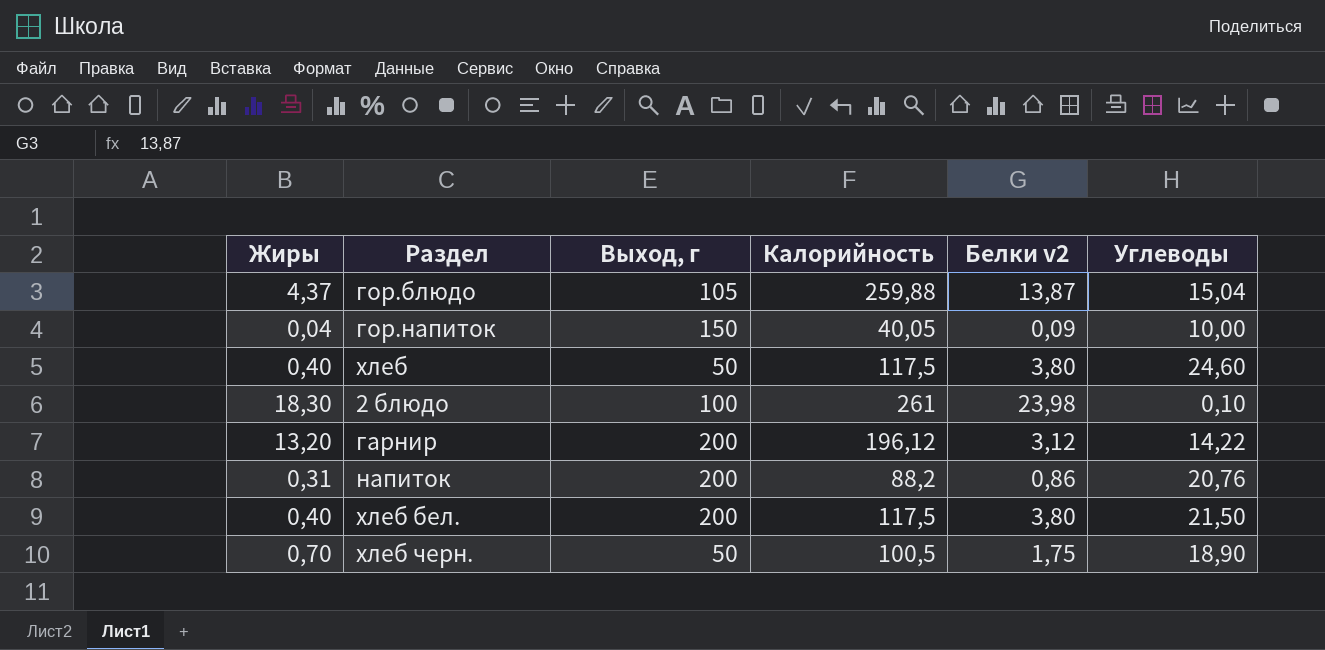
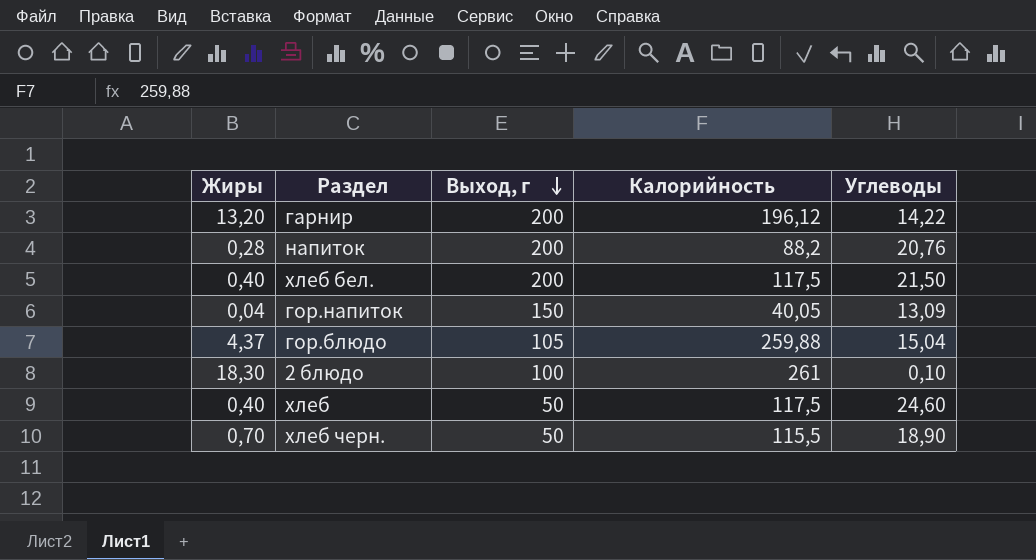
row order: none -> Выход, г descending
column Белки v2 | position: 5 -> none
напиток | Жиры: 0,31 -> 0,28
гор.напиток | Углеводы: 10,00 -> 13,09
хлеб черн. | Калорийность: 100,5 -> 115,5

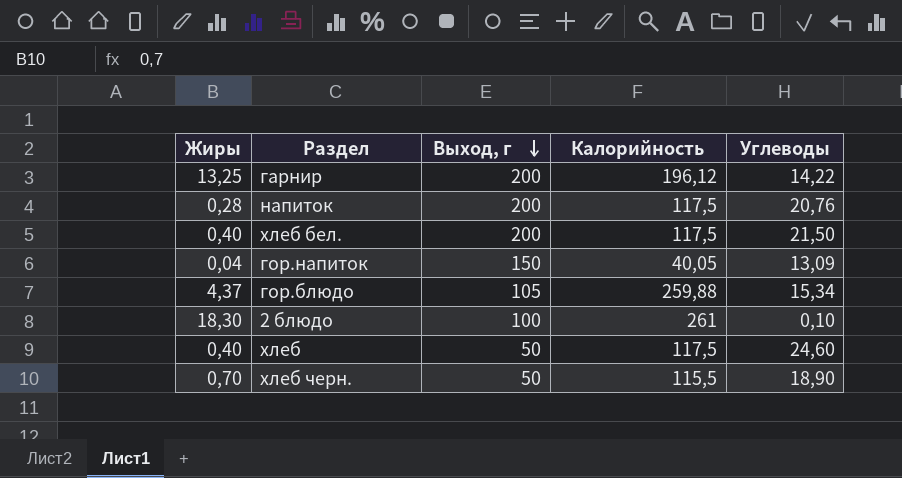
гарнир | Жиры: 13,20 -> 13,25
напиток | Калорийность: 88,2 -> 117,5
гор.блюдо | Углеводы: 15,04 -> 15,34

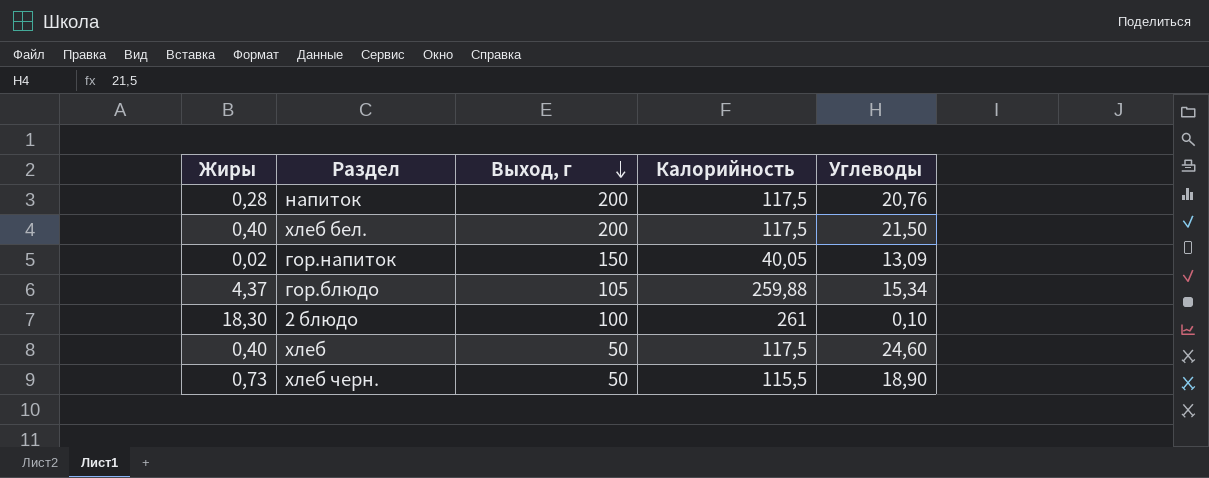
row гарнир: 13,25 | 200 | 196,12 | 14,22 -> none
гор.напиток | Жиры: 0,04 -> 0,02
хлеб черн. | Жиры: 0,70 -> 0,73

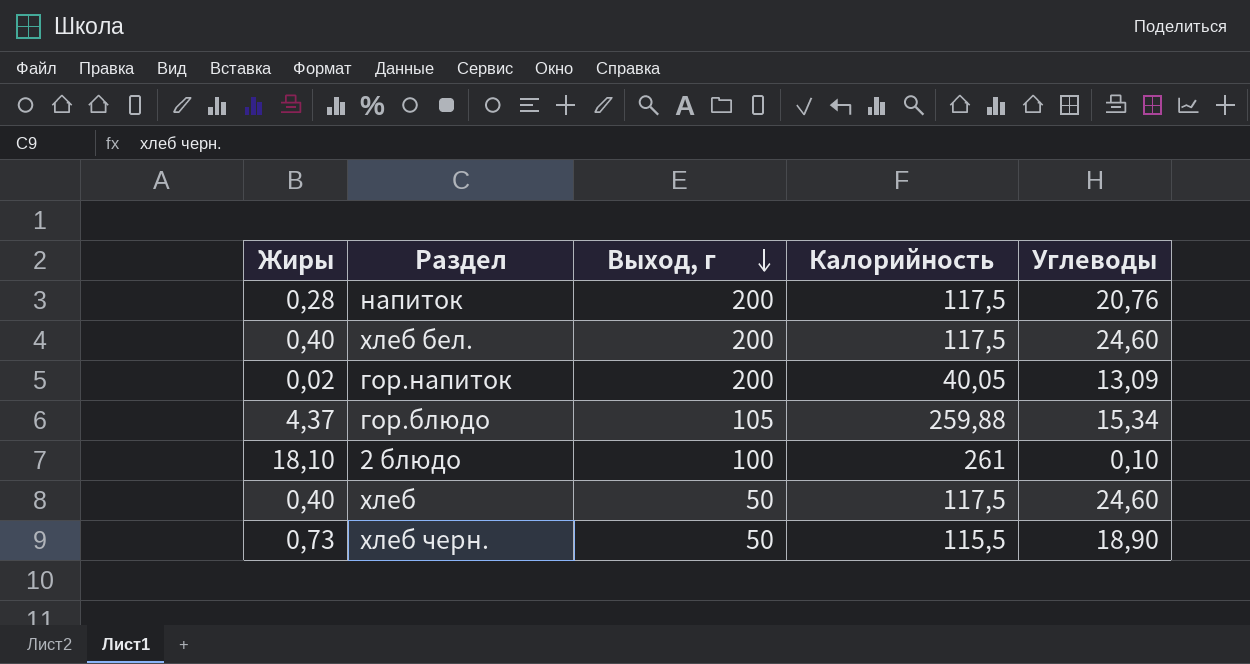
хлеб бел. | Углеводы: 21,50 -> 24,60
гор.напиток | Выход, г: 150 -> 200
2 блюдо | Жиры: 18,30 -> 18,10

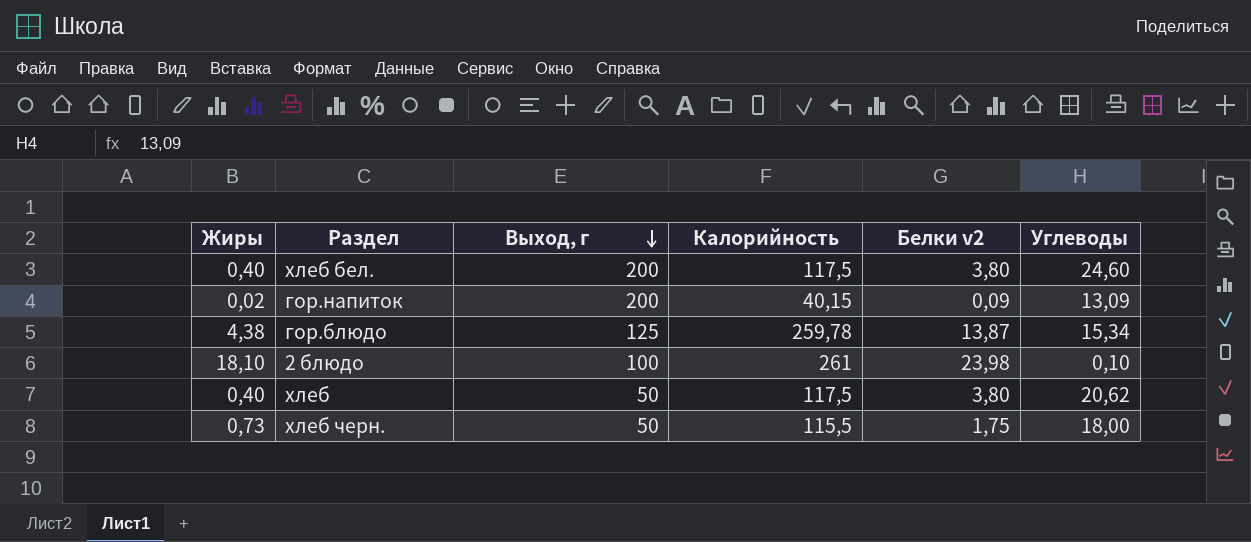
column Белки v2 | position: none -> 5
row напиток: 0,28 | 200 | 117,5 | 20,76 -> none
гор.напиток | Калорийность: 40,05 -> 40,15
гор.блюдо | Жиры: 4,37 -> 4,38
гор.блюдо | Выход, г: 105 -> 125
гор.блюдо | Калорийность: 259,88 -> 259,78
хлеб | Углеводы: 24,60 -> 20,62
хлеб черн. | Углеводы: 18,90 -> 18,00

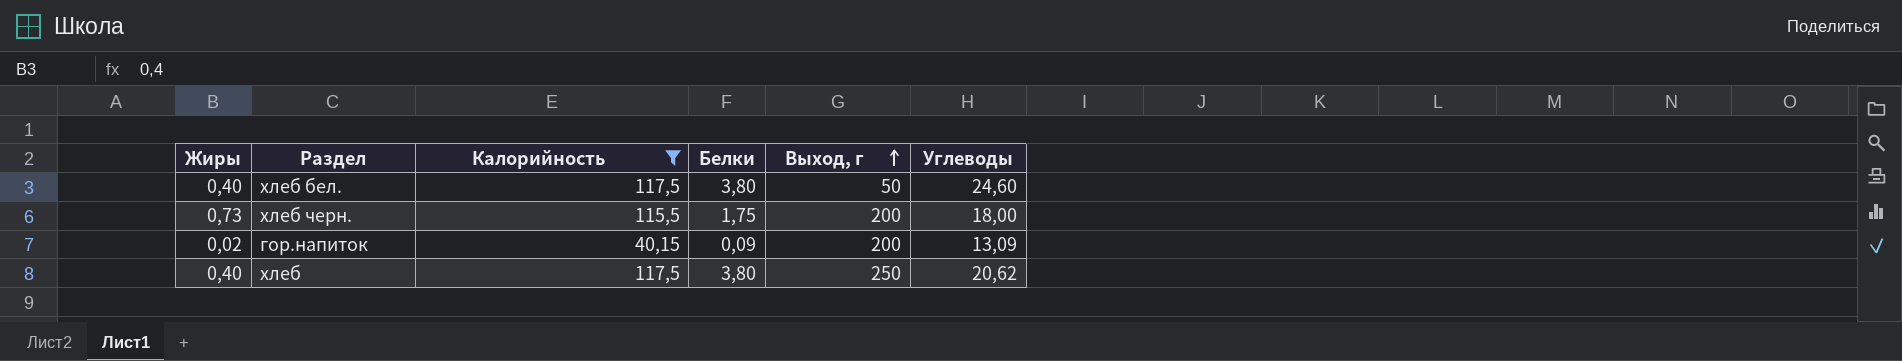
filter: none -> Калорийность <= 117,5
row order: Выход, г descending -> Выход, г ascending
column name: Белки v2 -> Белки
column Выход, г | position: 3 -> 5
хлеб бел. | Выход, г: 200 -> 50
хлеб черн. | Выход, г: 50 -> 200
хлеб | Выход, г: 50 -> 250

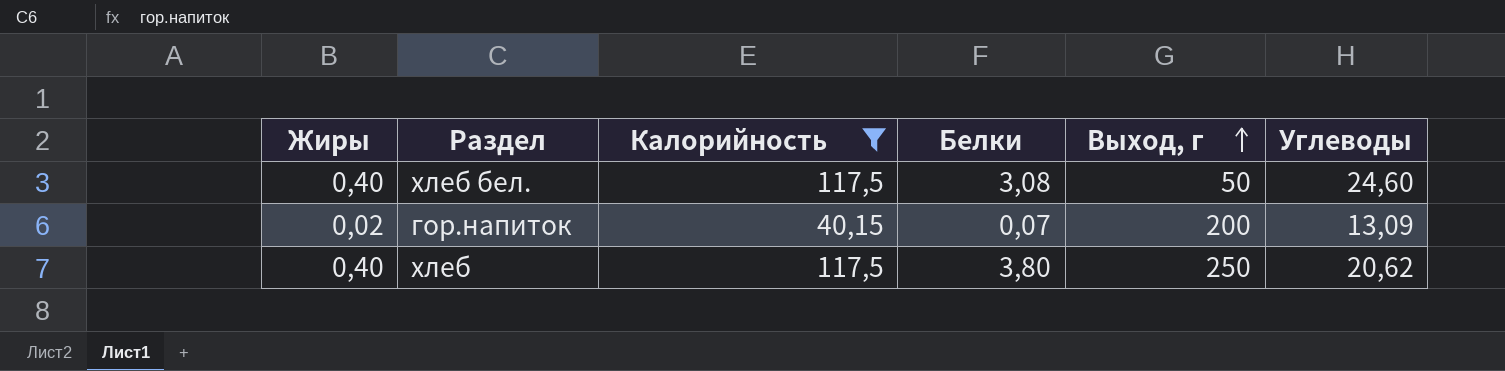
row хлеб черн.: 0,73 | 115,5 | 1,75 | 200 | 18,00 -> none
хлеб бел. | Белки: 3,80 -> 3,08
гор.напиток | Белки: 0,09 -> 0,07

